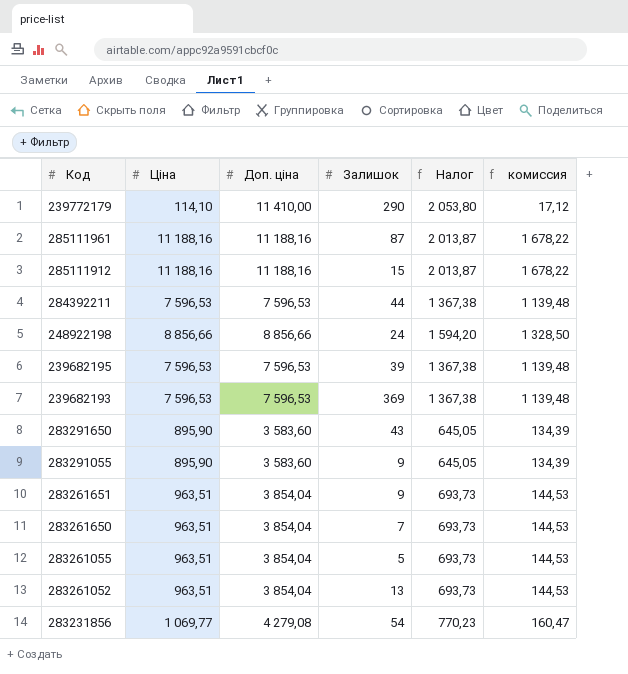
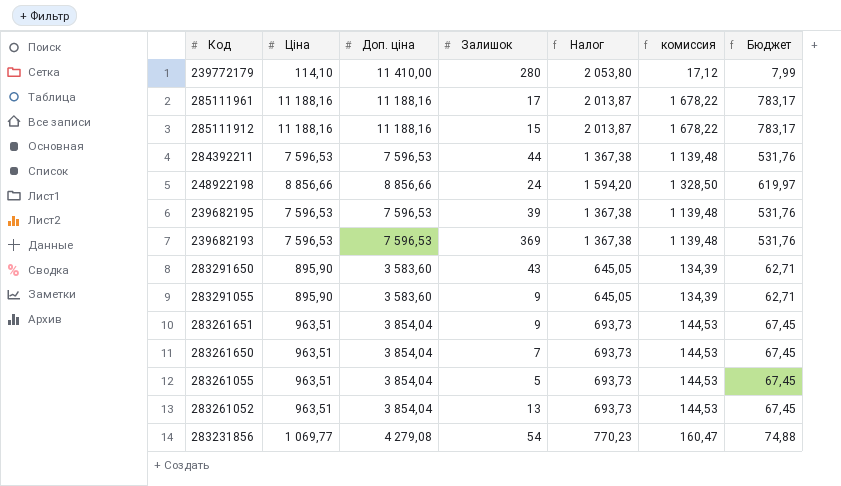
column Бюджет | formula: none -> [Ціна] * 0,07
239772179 | Залишок: 290 -> 280
285111961 | Залишок: 87 -> 17

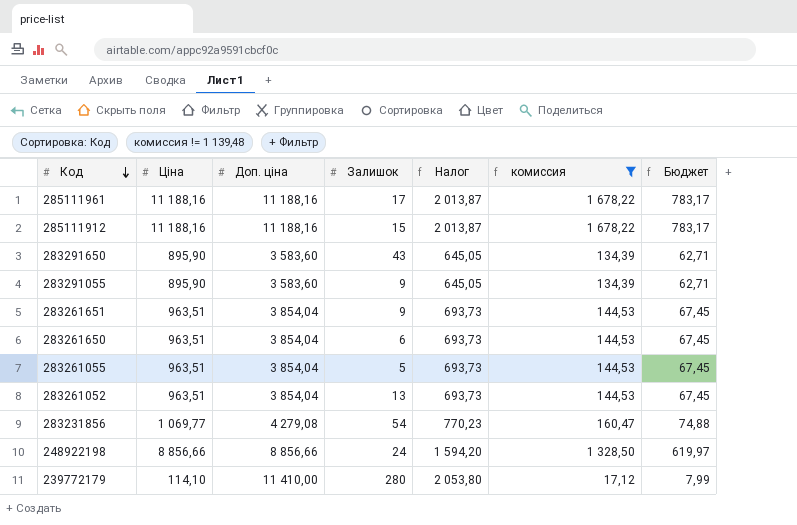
filter: none -> комиссия != 1 139,48
row order: none -> Код descending
283261650 | Залишок: 7 -> 6

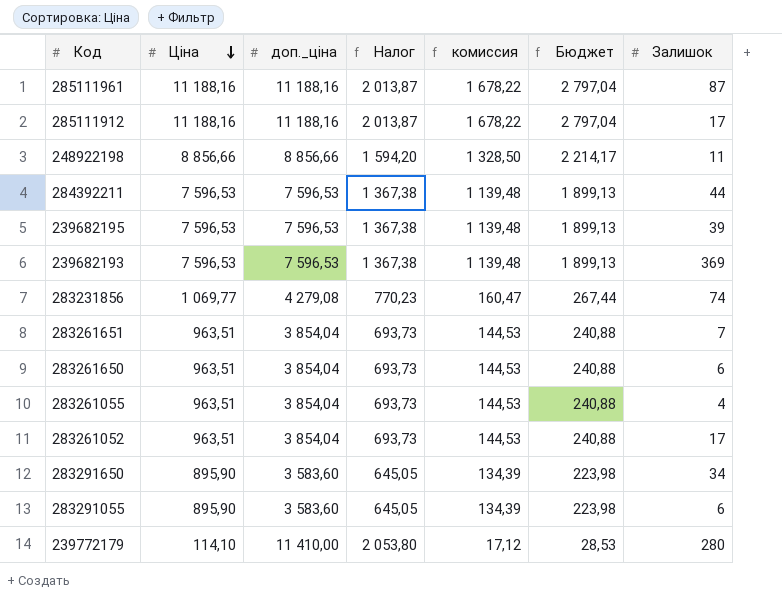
filter: комиссия != 1 139,48 -> none
row order: Код descending -> Ціна descending
column name: Доп. ціна -> доп._ціна
column Бюджет | formula: [Ціна] * 0,07 -> [Ціна] * 0,25
column Залишок | position: 4 -> 7
285111961 | Залишок: 17 -> 87
285111912 | Залишок: 15 -> 17
248922198 | Залишок: 24 -> 11
283231856 | Залишок: 54 -> 74
283261651 | Залишок: 9 -> 7
283261055 | Залишок: 5 -> 4
283261052 | Залишок: 13 -> 17
283291650 | Залишок: 43 -> 34
283291055 | Залишок: 9 -> 6

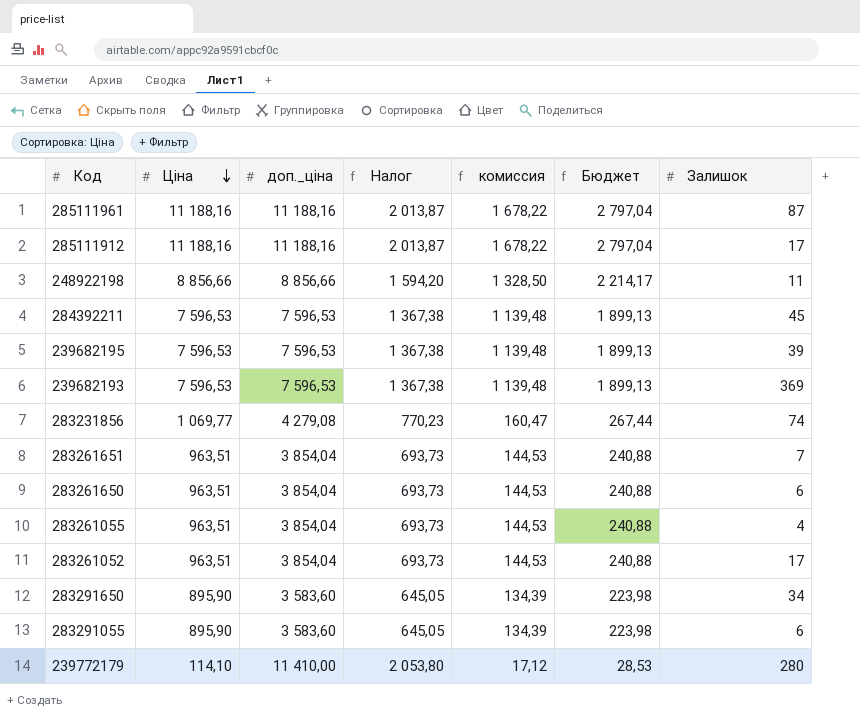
284392211 | Залишок: 44 -> 45

